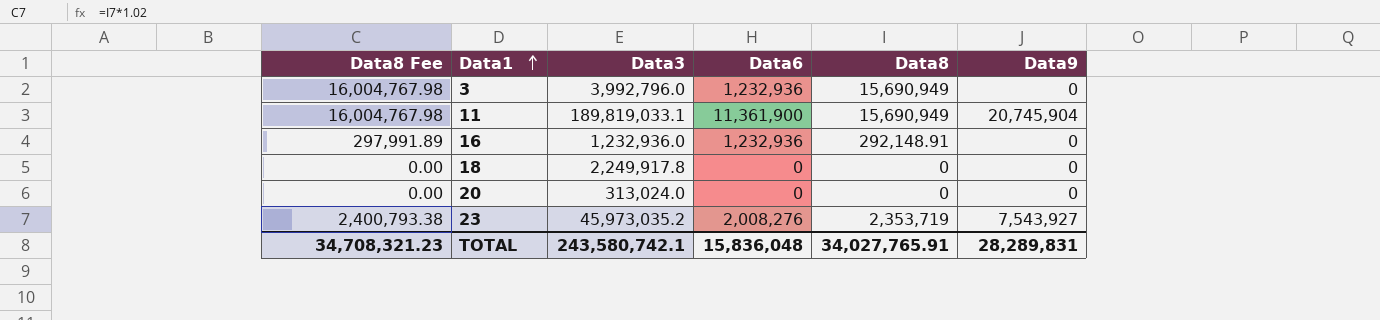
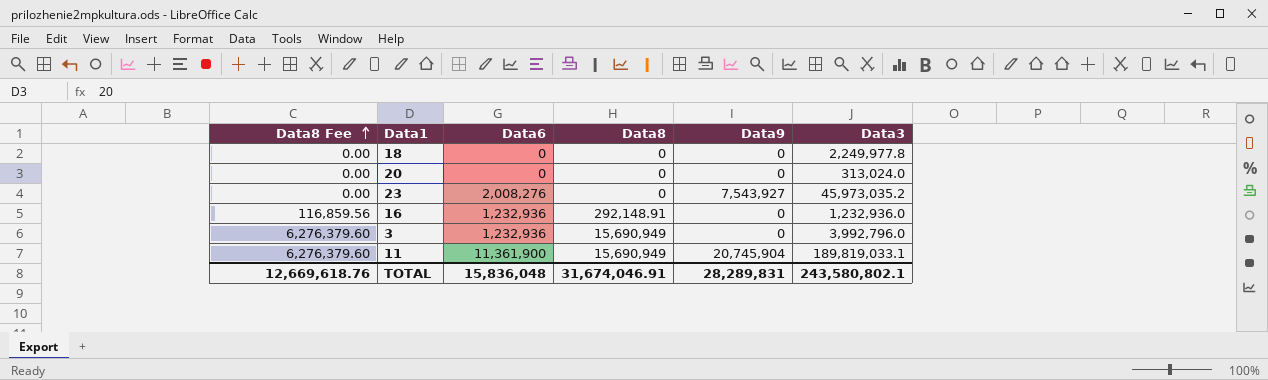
row order: Data1 ascending -> Data8 Fee ascending
column Data8 Fee | formula: [Data8] * 1.02 -> [Data8] * 0.4
column Data3 | position: 3 -> 6
18 | Data3: 2,249,917.8 -> 2,249,977.8
23 | Data8: 2,353,719 -> 0
TOTAL | Data8 Fee: 34,708,321.23 -> 12,669,618.76
TOTAL | Data8: 34,027,765.91 -> 31,674,046.91
TOTAL | Data3: 243,580,742.1 -> 243,580,802.1

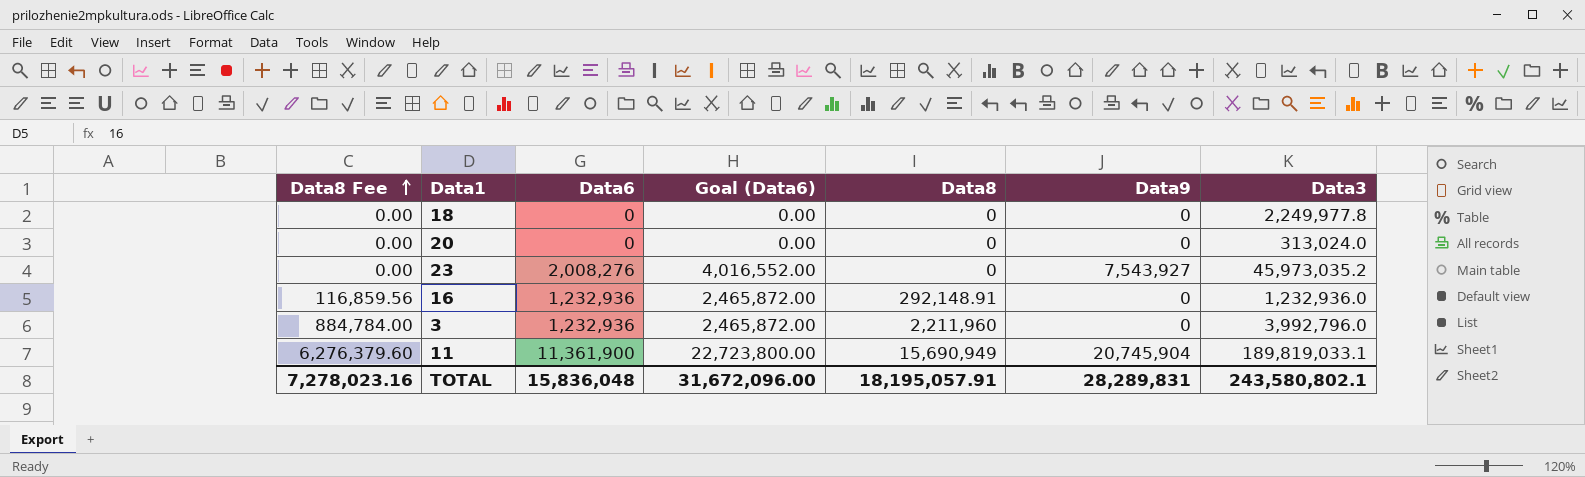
column Goal (Data6) | formula: none -> [Data6] * 2
3 | Data8 Fee: 6,276,379.60 -> 884,784.00
3 | Data8: 15,690,949 -> 2,211,960
TOTAL | Data8 Fee: 12,669,618.76 -> 7,278,023.16
TOTAL | Data8: 31,674,046.91 -> 18,195,057.91

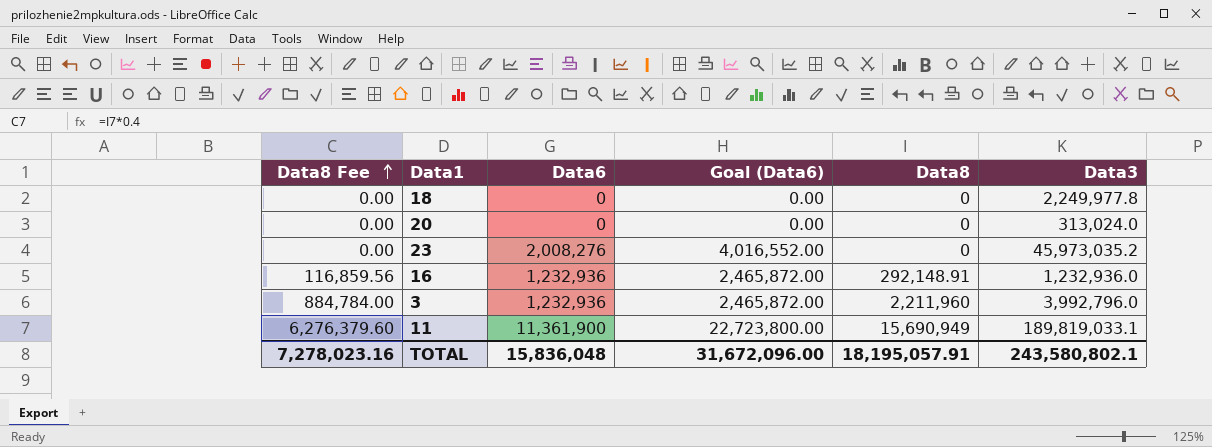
column Data9 | position: 6 -> none

